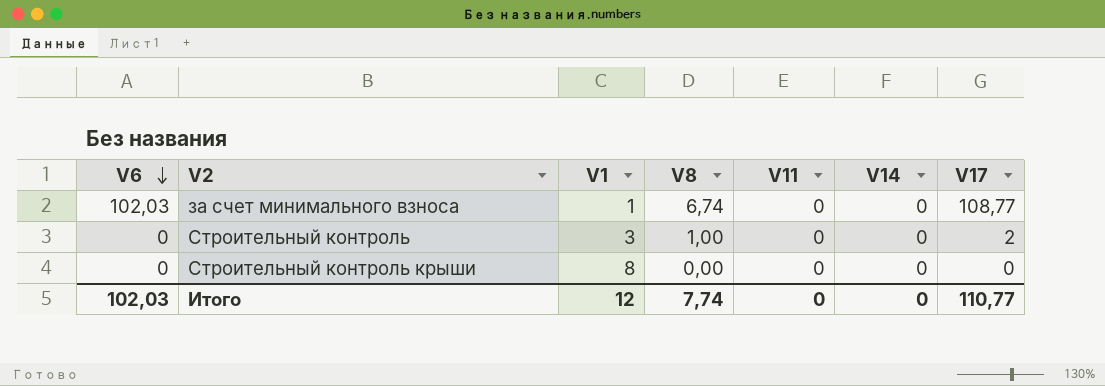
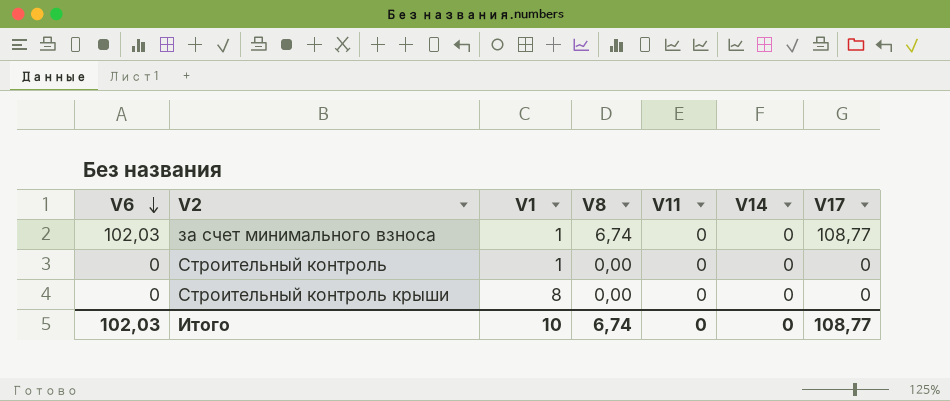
Строительный контроль | V1: 3 -> 1
Строительный контроль | V8: 1,00 -> 0,00
Строительный контроль | V17: 2 -> 0
Итого | V1: 12 -> 10
Итого | V8: 7,74 -> 6,74
Итого | V17: 110,77 -> 108,77

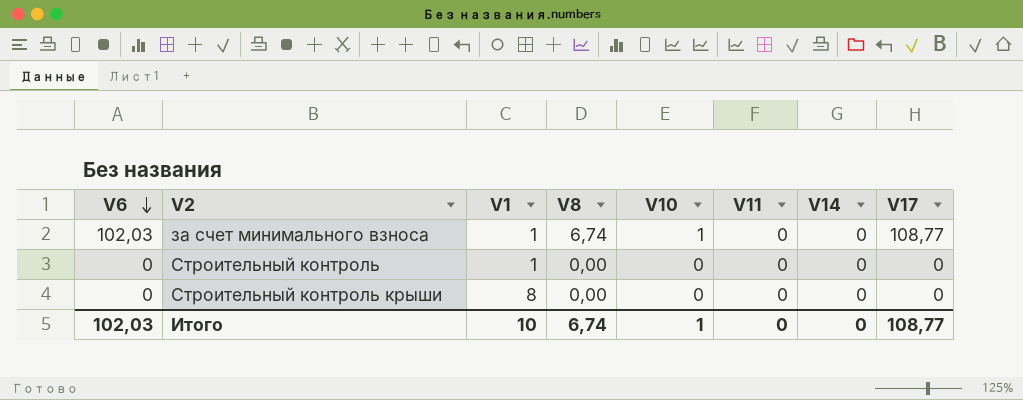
column V10 | position: none -> 5

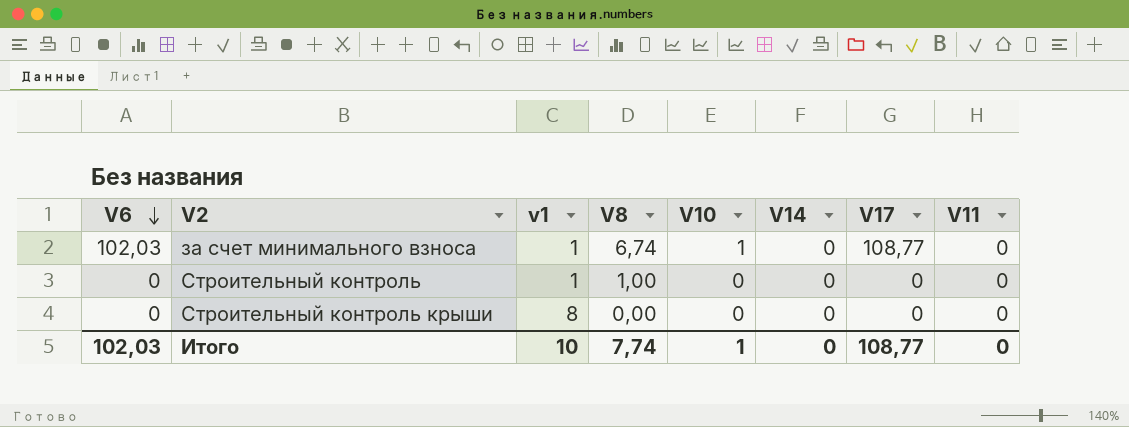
column name: V1 -> v1
column V11 | position: 6 -> 8
Строительный контроль | V8: 0,00 -> 1,00
Итого | V8: 6,74 -> 7,74

